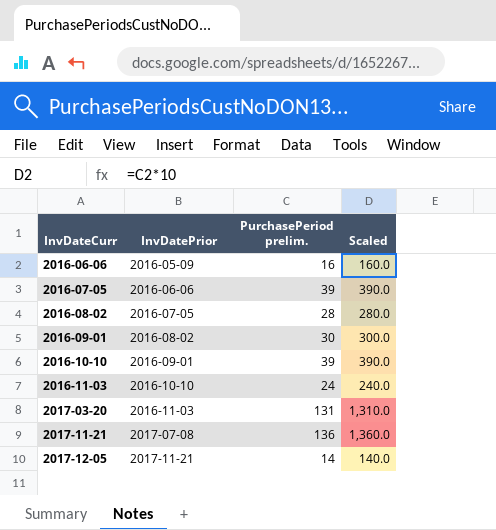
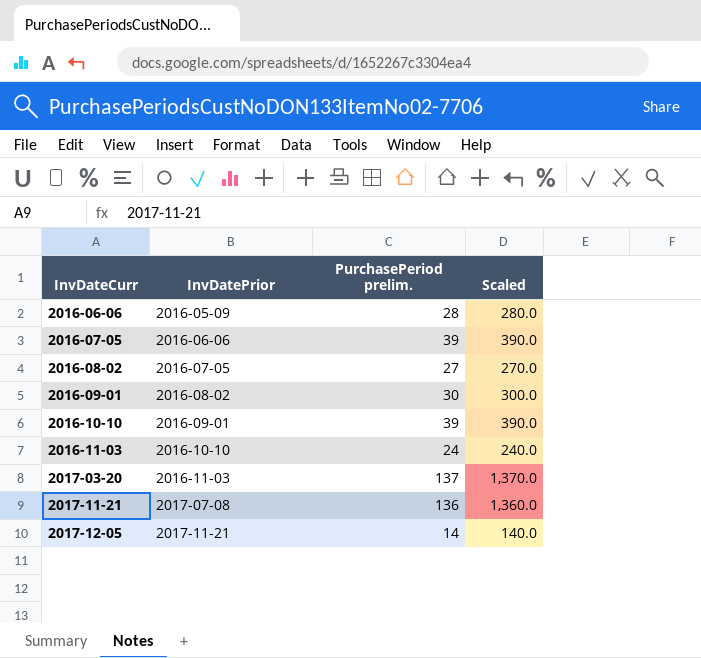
2016-06-06 | PurchasePeriod prelim.: 16 -> 28
2016-06-06 | Scaled: 160.0 -> 280.0
2016-08-02 | PurchasePeriod prelim.: 28 -> 27
2016-08-02 | Scaled: 280.0 -> 270.0
2017-03-20 | PurchasePeriod prelim.: 131 -> 137
2017-03-20 | Scaled: 1,310.0 -> 1,370.0

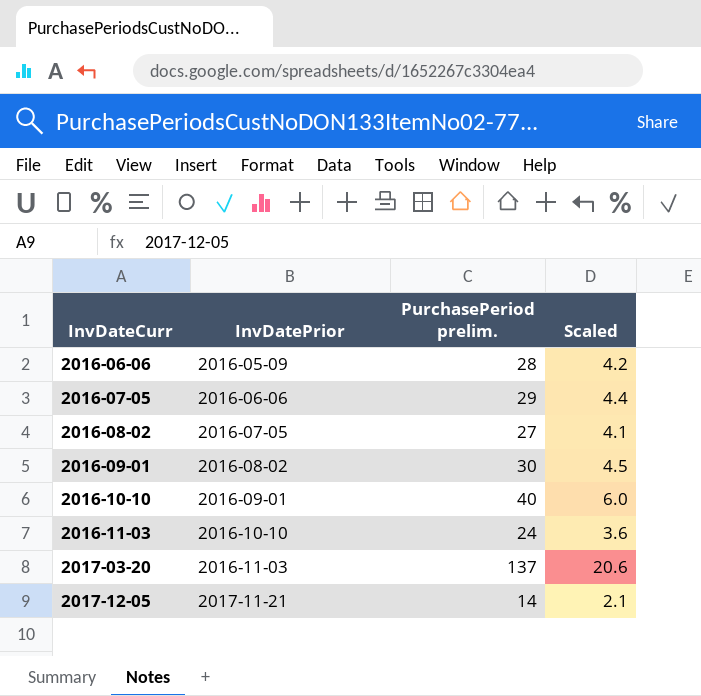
column Scaled | formula: [PurchasePeriod prelim.] * 10 -> [PurchasePeriod prelim.] * 0.15
row 2017-11-21: 2017-07-08 | 136 | 1,360.0 -> none
2016-07-05 | PurchasePeriod prelim.: 39 -> 29
2016-10-10 | PurchasePeriod prelim.: 39 -> 40

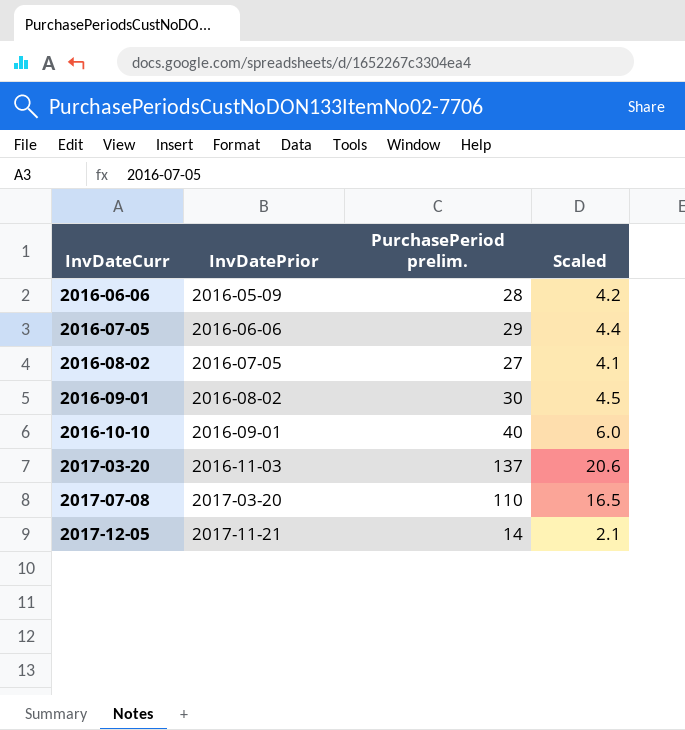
row 2016-11-03: 2016-10-10 | 24 | 3.6 -> none
row 2017-07-08: none -> 2017-03-20 | 110 | 16.5

